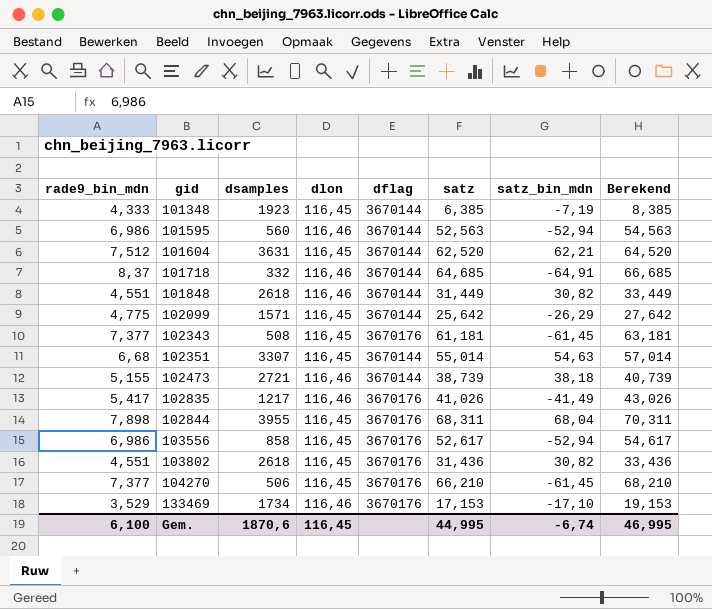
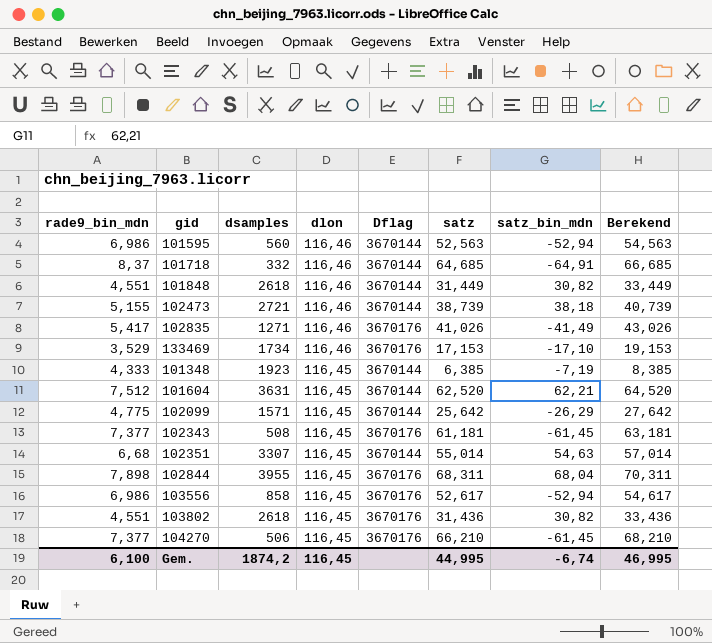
row order: gid ascending -> dlon descending
column name: dflag -> Dflag
102835 | dsamples: 1217 -> 1271
Gem. | dsamples: 1870,6 -> 1874,2

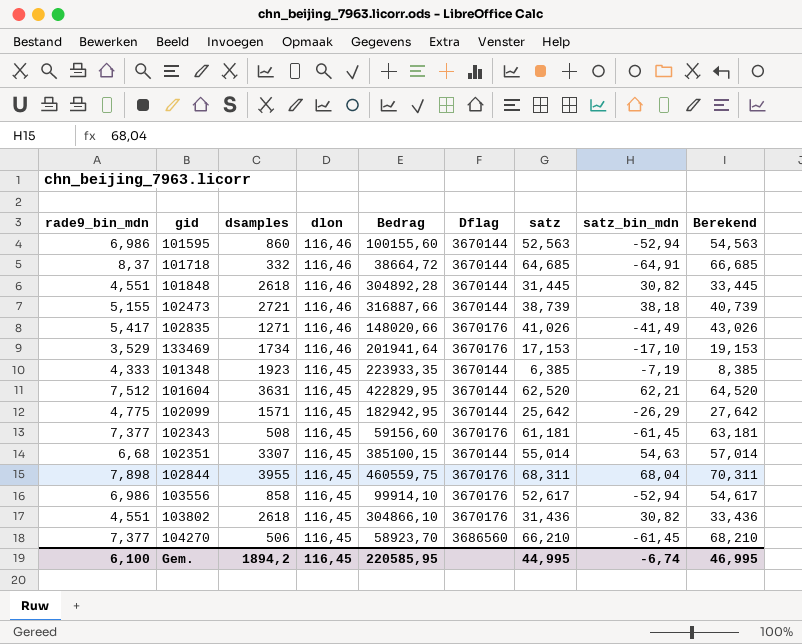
column Bedrag | formula: none -> [dsamples] * [dlon]
101595 | dsamples: 560 -> 860
101848 | satz: 31,449 -> 31,445
101848 | Berekend: 33,449 -> 33,445
104270 | Dflag: 3670176 -> 3686560
Gem. | dsamples: 1874,2 -> 1894,2

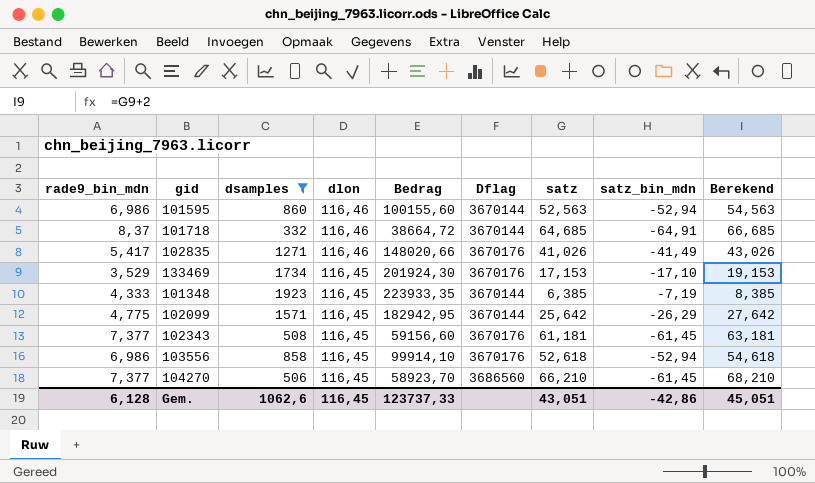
filter: none -> dsamples <= 1923
133469 | dlon: 116,46 -> 116,45
133469 | Bedrag: 201941,64 -> 201924,30
103556 | satz: 52,617 -> 52,618
103556 | Berekend: 54,617 -> 54,618
Gem. | rade9_bin_mdn: 6,100 -> 6,128
Gem. | dsamples: 1894,2 -> 1062,6
Gem. | Bedrag: 220585,95 -> 123737,33
Gem. | satz: 44,995 -> 43,051
Gem. | satz_bin_mdn: -6,74 -> -42,86
Gem. | Berekend: 46,995 -> 45,051

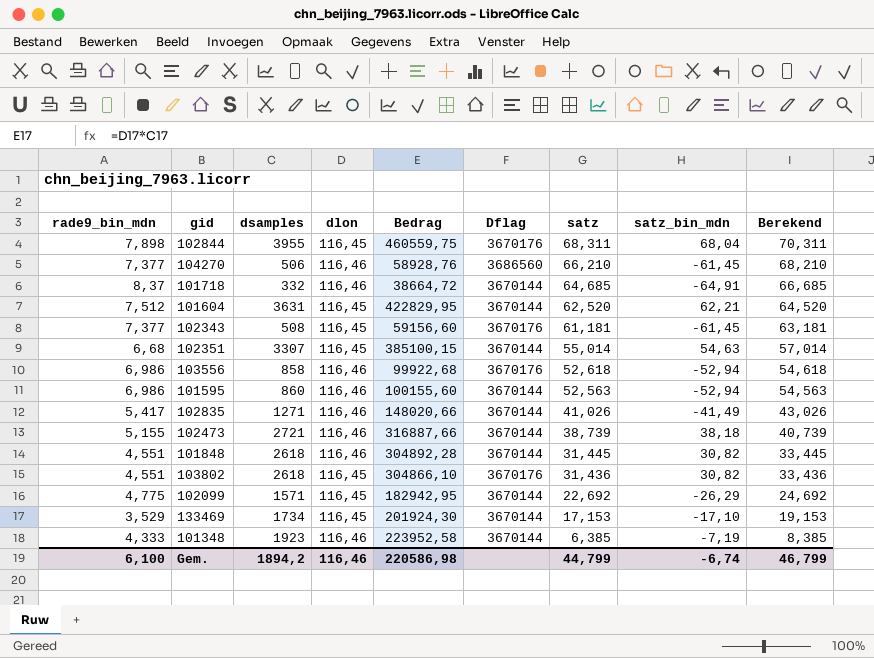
filter: dsamples <= 1923 -> none
row order: dlon descending -> satz descending
104270 | dlon: 116,45 -> 116,46
104270 | Bedrag: 58923,70 -> 58928,76
103556 | dlon: 116,45 -> 116,46
103556 | Bedrag: 99914,10 -> 99922,68
102835 | Dflag: 3670176 -> 3670144
102099 | satz: 25,642 -> 22,692
102099 | Berekend: 27,642 -> 24,692
133469 | Dflag: 3670176 -> 3670144
101348 | dlon: 116,45 -> 116,46
101348 | Bedrag: 223933,35 -> 223952,58
Gem. | rade9_bin_mdn: 6,128 -> 6,100
Gem. | dsamples: 1062,6 -> 1894,2
Gem. | dlon: 116,45 -> 116,46
Gem. | Bedrag: 123737,33 -> 220586,98
Gem. | satz: 43,051 -> 44,799
Gem. | satz_bin_mdn: -42,86 -> -6,74
Gem. | Berekend: 45,051 -> 46,799

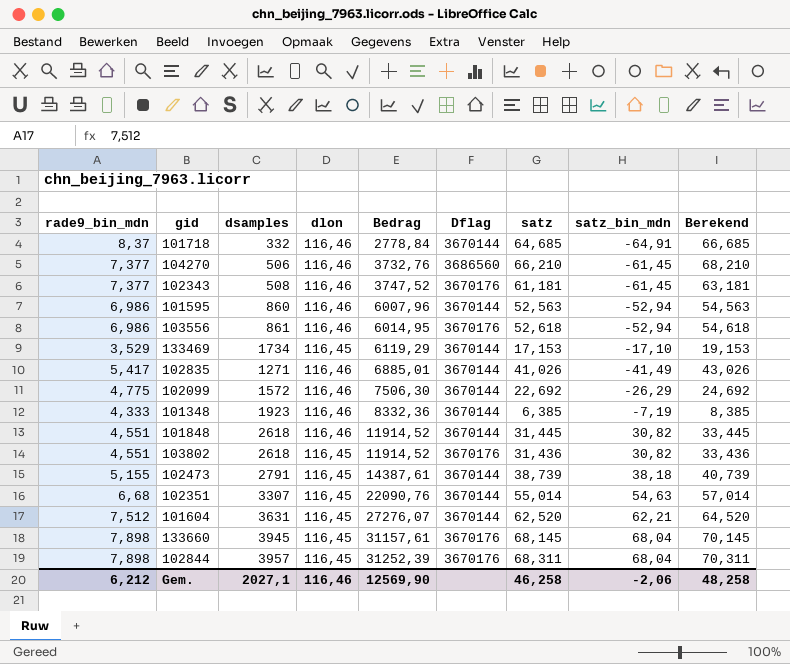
row order: satz descending -> Bedrag ascending
column Bedrag | formula: [dsamples] * [dlon] -> [rade9_bin_mdn] * [dsamples]
102343 | dlon: 116,45 -> 116,46
103556 | dsamples: 858 -> 861
102099 | dsamples: 1571 -> 1572
102099 | dlon: 116,45 -> 116,46
102473 | dsamples: 2721 -> 2791
102473 | dlon: 116,46 -> 116,45
row 133660: none -> 7,898 | 3945 | 116,45 | 31157,61 | 3670176 | 68,145 | 68,04 | 70,145
102844 | dsamples: 3955 -> 3957
Gem. | rade9_bin_mdn: 6,100 -> 6,212
Gem. | dsamples: 1894,2 -> 2027,1
Gem. | Bedrag: 220586,98 -> 12569,90
Gem. | satz: 44,799 -> 46,258
Gem. | satz_bin_mdn: -6,74 -> -2,06
Gem. | Berekend: 46,799 -> 48,258

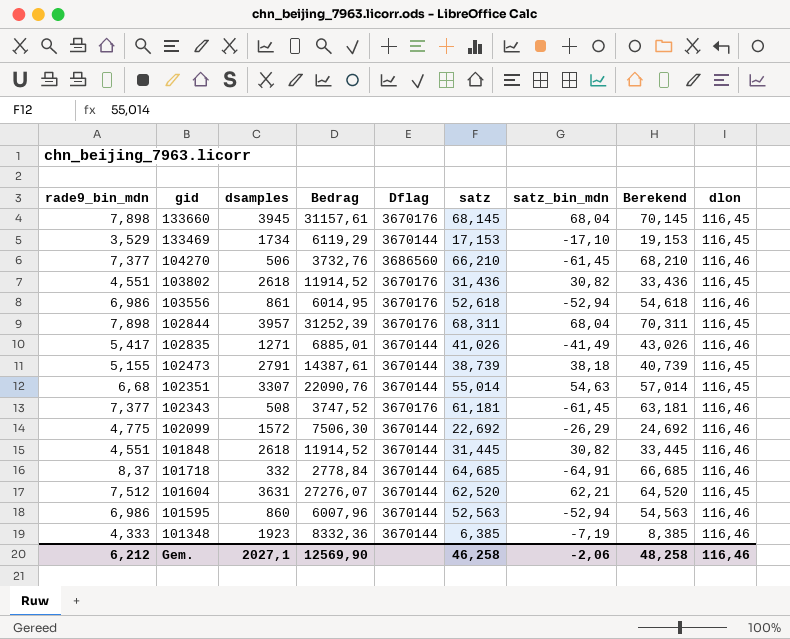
row order: Bedrag ascending -> gid descending
column dlon | position: 4 -> 9

